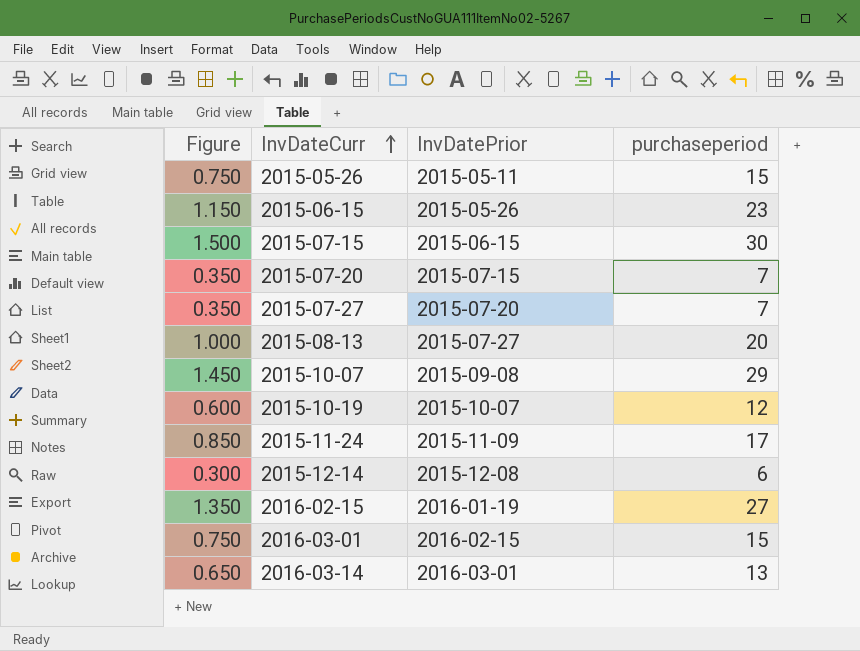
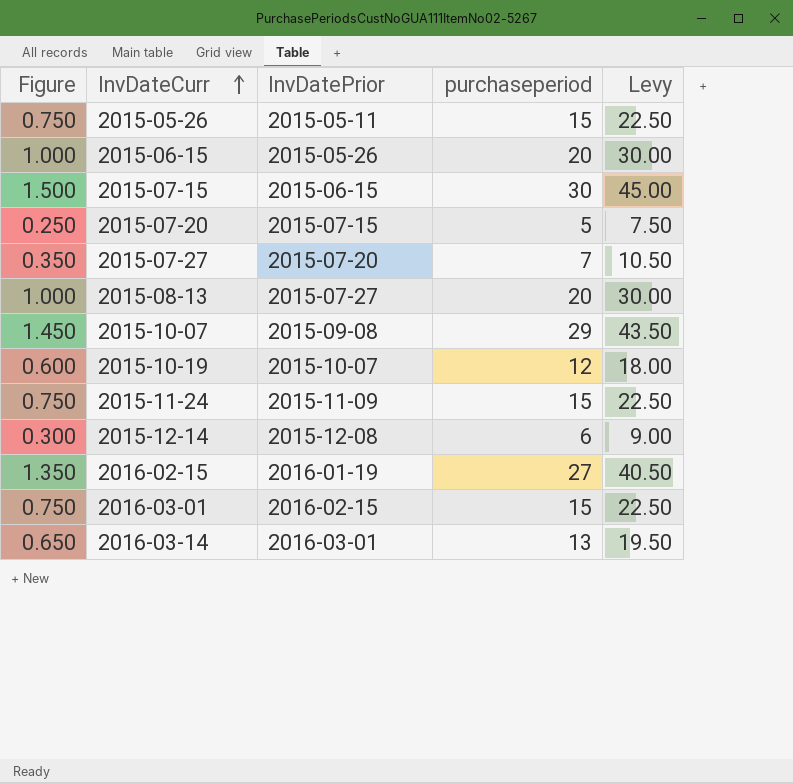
column Levy | formula: none -> [purchaseperiod] * 1.5
2015-06-15 | Figure: 1.150 -> 1.000
2015-06-15 | purchaseperiod: 23 -> 20
2015-07-20 | Figure: 0.350 -> 0.250
2015-07-20 | purchaseperiod: 7 -> 5
2015-11-24 | Figure: 0.850 -> 0.750
2015-11-24 | purchaseperiod: 17 -> 15

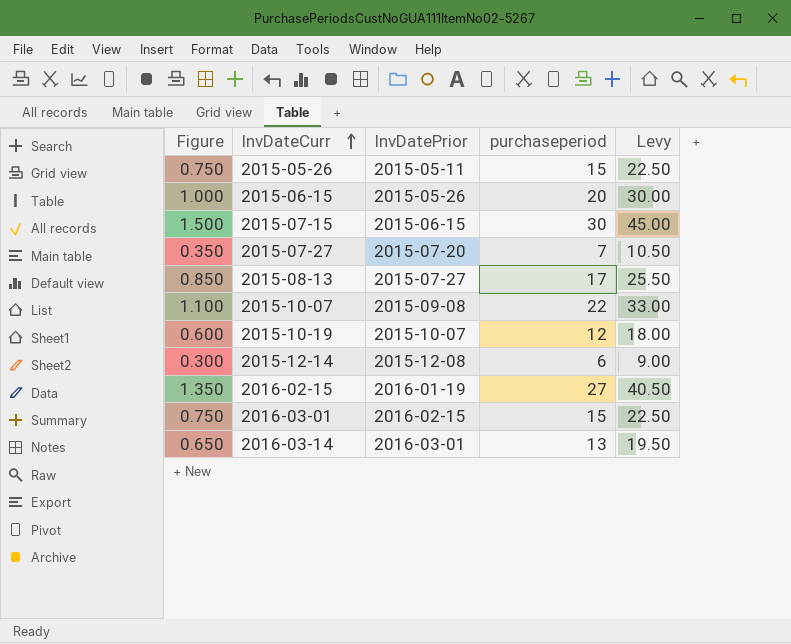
row 2015-07-20: 0.250 | 2015-07-15 | 5 | 7.50 -> none
row 2015-11-24: 0.750 | 2015-11-09 | 15 | 22.50 -> none
2015-08-13 | Figure: 1.000 -> 0.850
2015-08-13 | purchaseperiod: 20 -> 17
2015-08-13 | Levy: 30.00 -> 25.50
2015-10-07 | Figure: 1.450 -> 1.100
2015-10-07 | purchaseperiod: 29 -> 22
2015-10-07 | Levy: 43.50 -> 33.00

